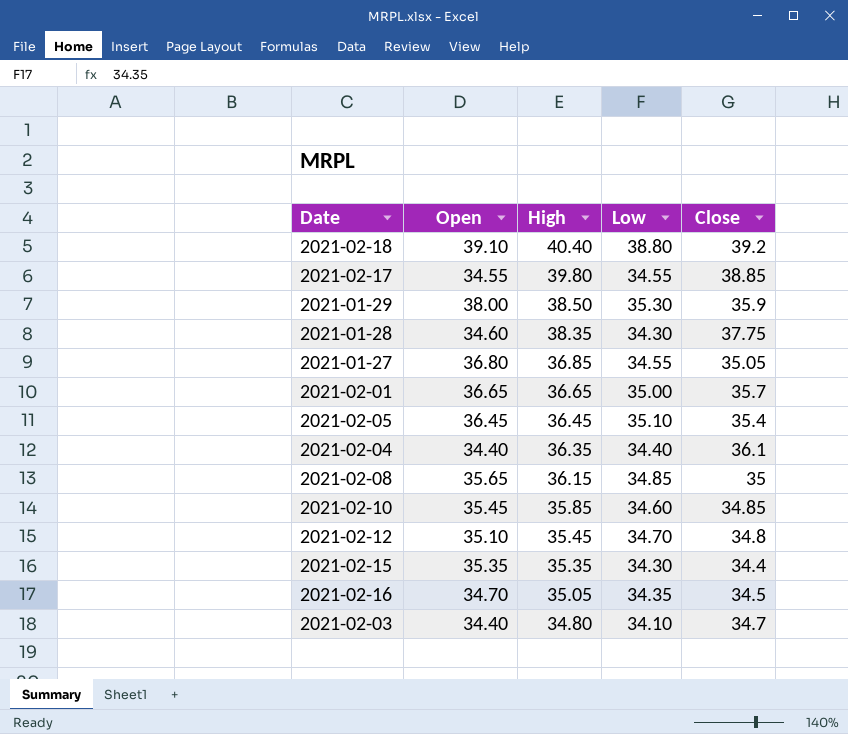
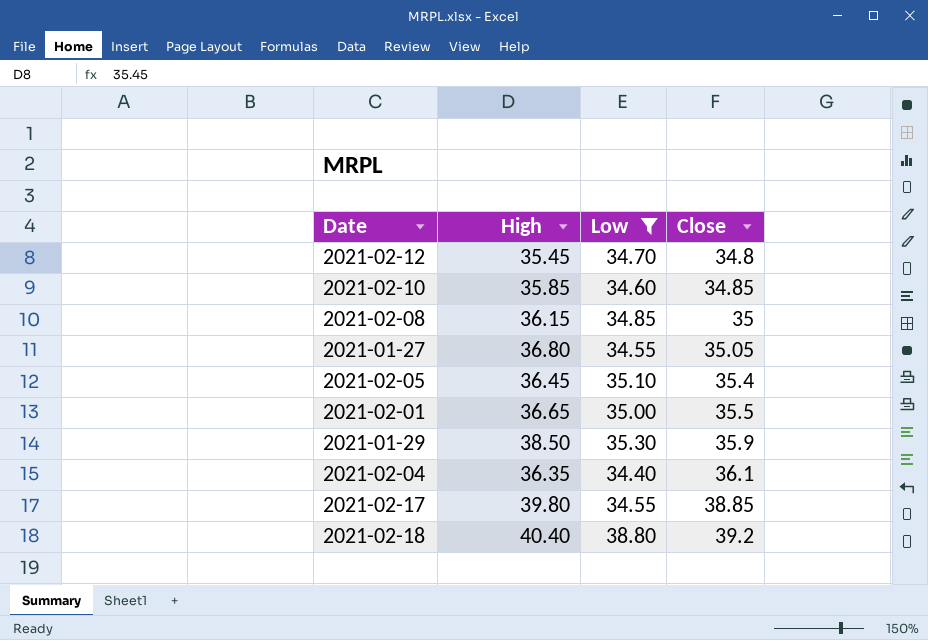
filter: none -> Low >= 34.40
row order: High descending -> Close ascending
column Open | position: 2 -> none
2021-01-27 | High: 36.85 -> 36.80
2021-02-01 | Close: 35.7 -> 35.5

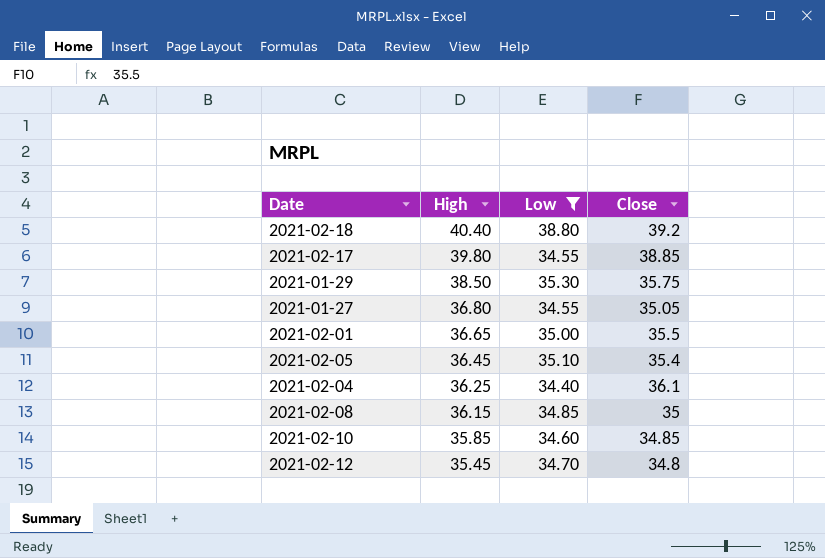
row order: Close ascending -> High descending
2021-01-29 | Close: 35.9 -> 35.75
2021-02-04 | High: 36.35 -> 36.25

